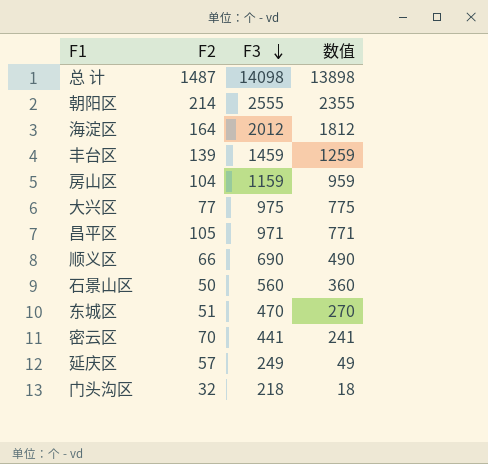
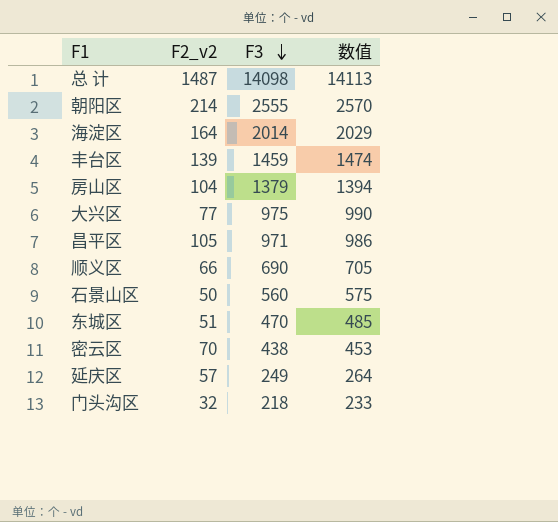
column name: F2 -> F2_v2
column 数值 | formula: [F3] - 200 -> [F3] + 15
海淀区 | F3: 2012 -> 2014
房山区 | F3: 1159 -> 1379
密云区 | F3: 441 -> 438

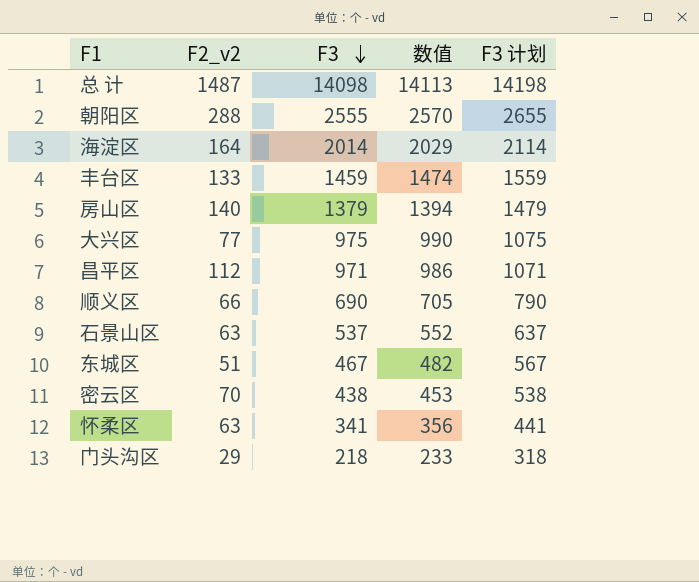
column F3 计划 | formula: none -> [F3] + 100
row 延庆区: 57 | 249 | 264 -> none
朝阳区 | F2_v2: 214 -> 288
丰台区 | F2_v2: 139 -> 133
房山区 | F2_v2: 104 -> 140
昌平区 | F2_v2: 105 -> 112
石景山区 | F2_v2: 50 -> 63
石景山区 | F3: 560 -> 537
石景山区 | 数值: 575 -> 552
东城区 | F3: 470 -> 467
东城区 | 数值: 485 -> 482
row 怀柔区: none -> 63 | 341 | 356 | 441
门头沟区 | F2_v2: 32 -> 29

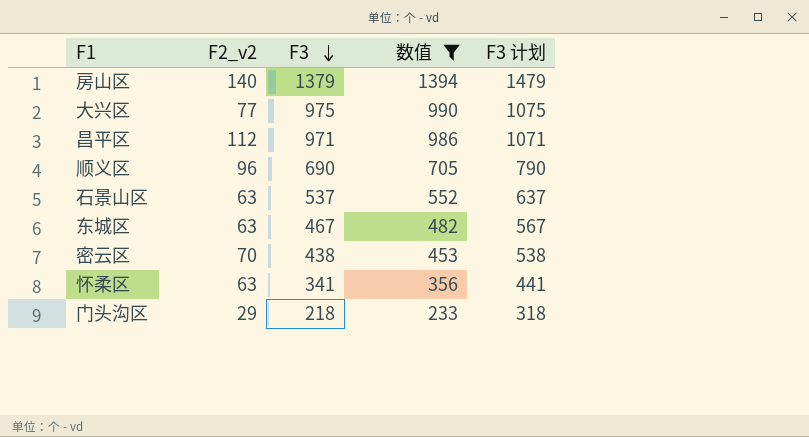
filter: none -> 数值 <= 1394
顺义区 | F2_v2: 66 -> 96
东城区 | F2_v2: 51 -> 63

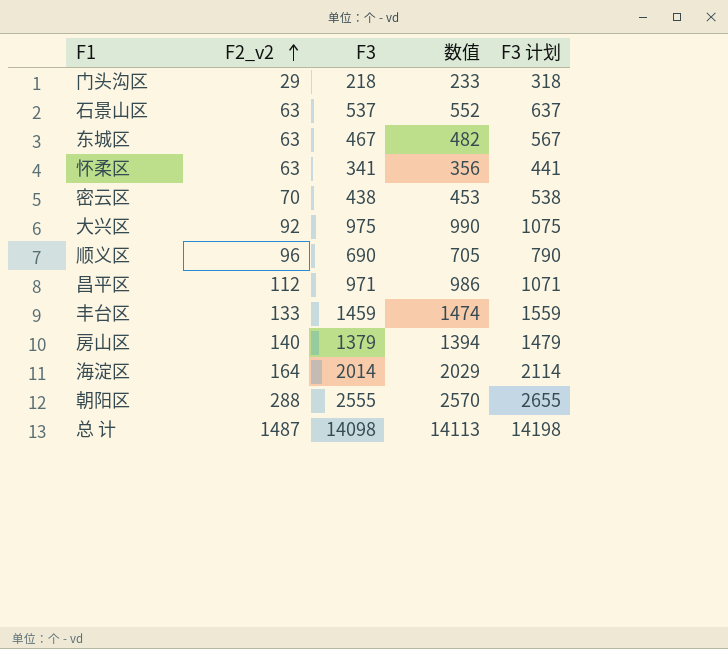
filter: 数值 <= 1394 -> none
row order: F3 descending -> F2_v2 ascending
大兴区 | F2_v2: 77 -> 92

